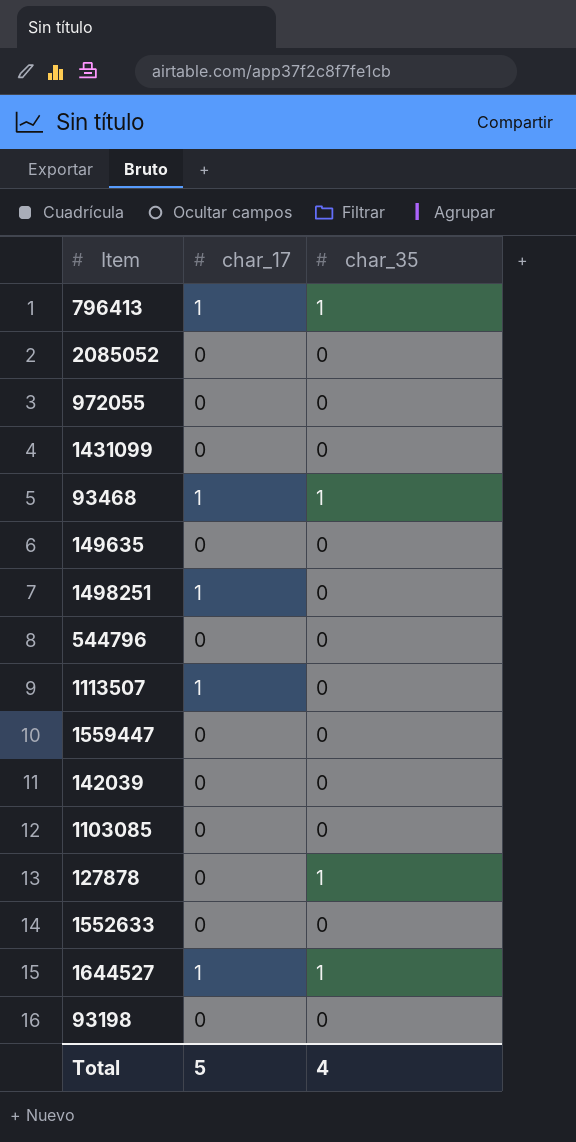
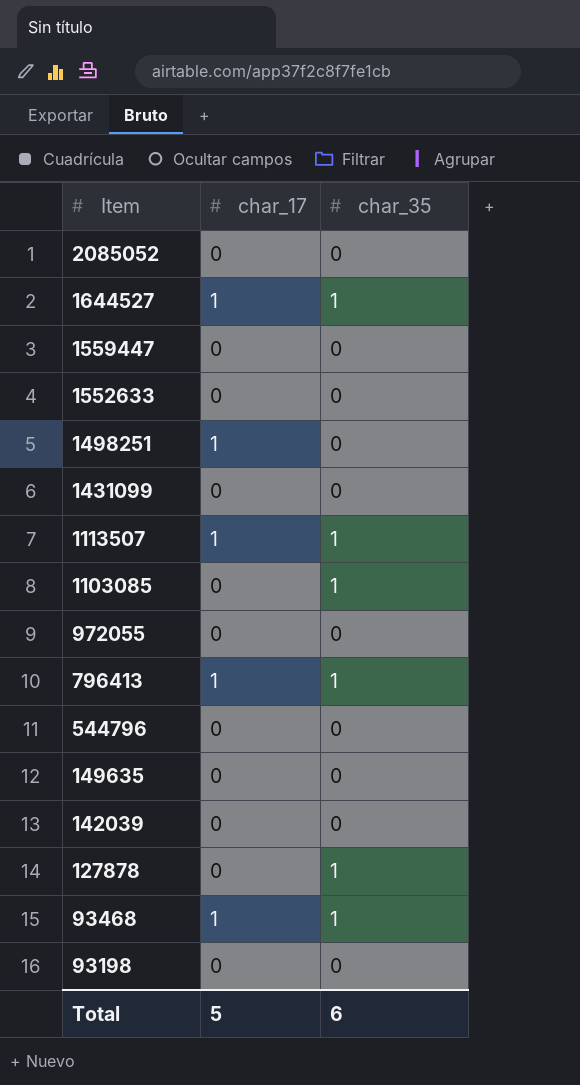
row order: none -> Item descending
1113507 | char_35: 0 -> 1
1103085 | char_35: 0 -> 1
Total | char_35: 4 -> 6

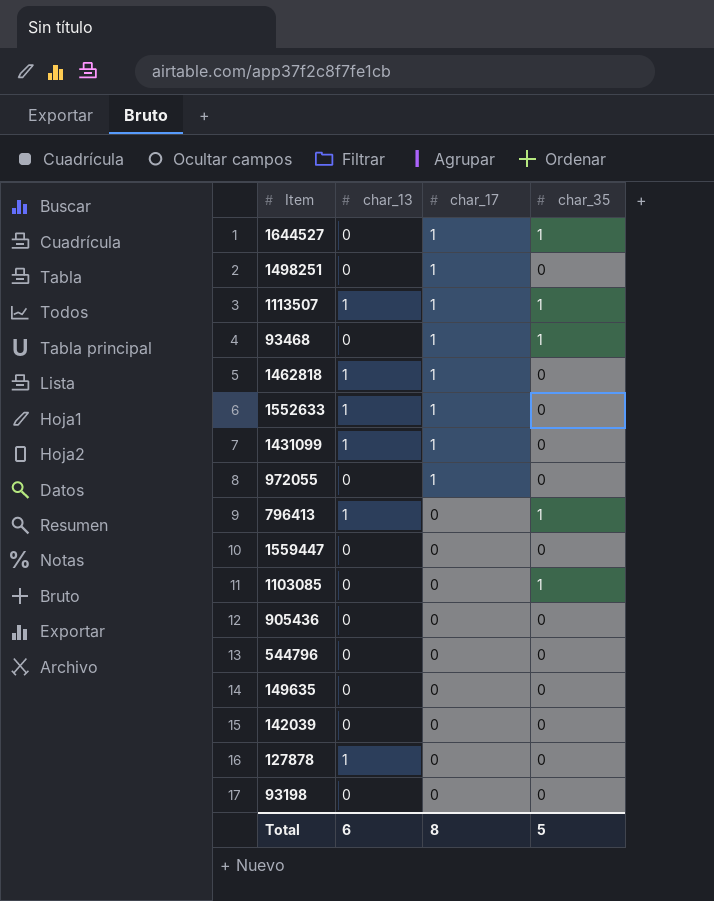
row order: Item descending -> char_17 descending
column char_13 | position: none -> 2
row 2085052: 0 | 0 -> none
row 1462818: none -> 1 | 1 | 0
1552633 | char_17: 0 -> 1
1431099 | char_17: 0 -> 1
972055 | char_17: 0 -> 1
796413 | char_17: 1 -> 0
row 905436: none -> 0 | 0 | 0
127878 | char_35: 1 -> 0
Total | char_17: 5 -> 8
Total | char_35: 6 -> 5

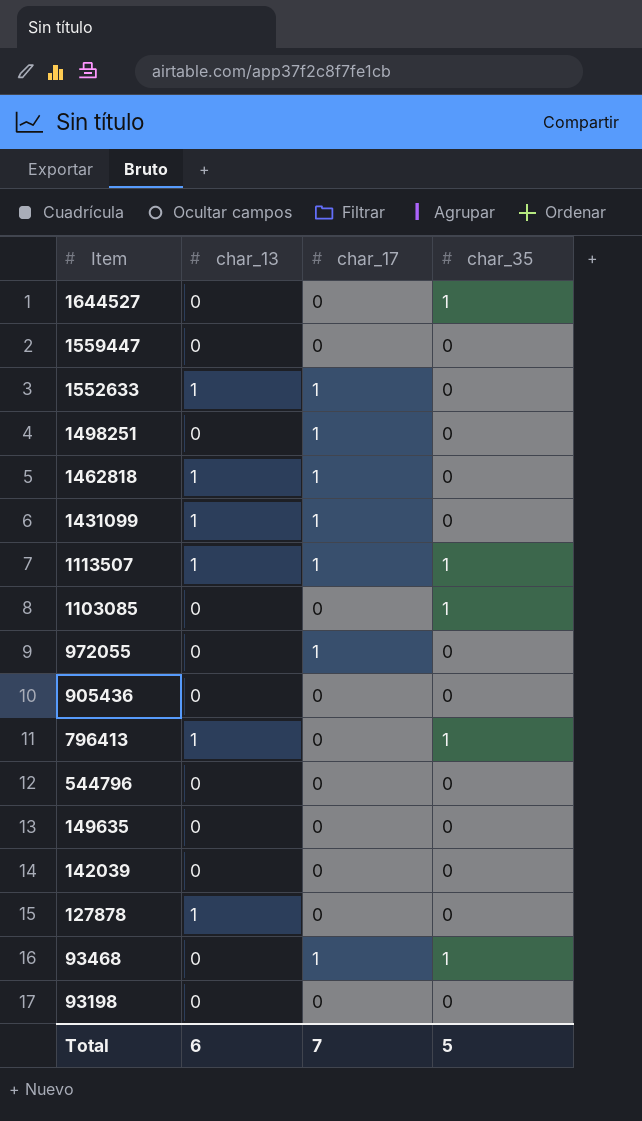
row order: char_17 descending -> Item descending
1644527 | char_17: 1 -> 0
Total | char_17: 8 -> 7

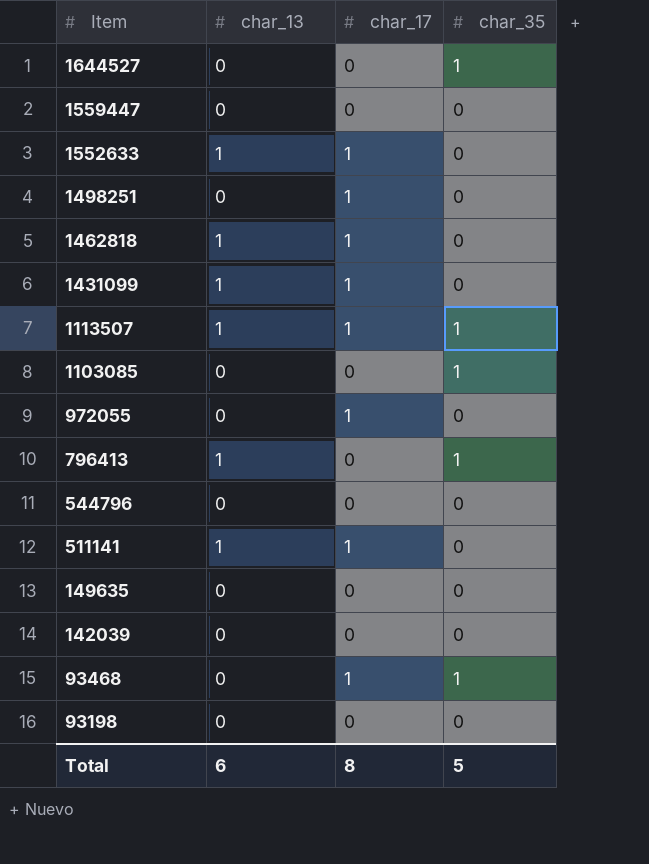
row 905436: 0 | 0 | 0 -> none
row 127878: 1 | 0 | 0 -> none
row 511141: none -> 1 | 1 | 0
Total | char_17: 7 -> 8

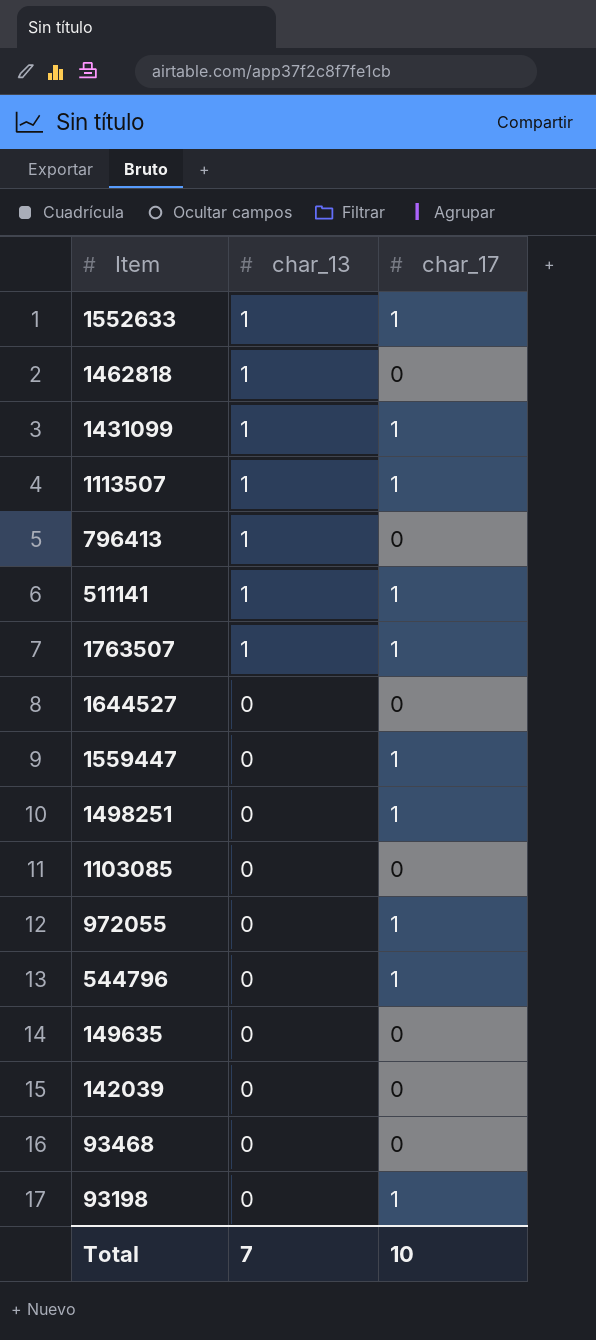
row order: Item descending -> char_13 descending
column char_35 | position: 4 -> none
1462818 | char_17: 1 -> 0
row 1763507: none -> 1 | 1
1559447 | char_17: 0 -> 1
544796 | char_17: 0 -> 1
93468 | char_17: 1 -> 0
93198 | char_17: 0 -> 1
Total | char_13: 6 -> 7
Total | char_17: 8 -> 10

